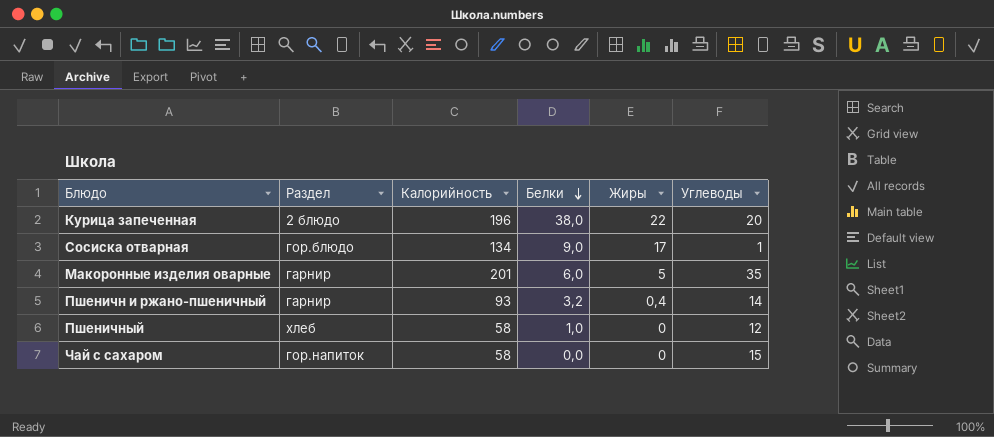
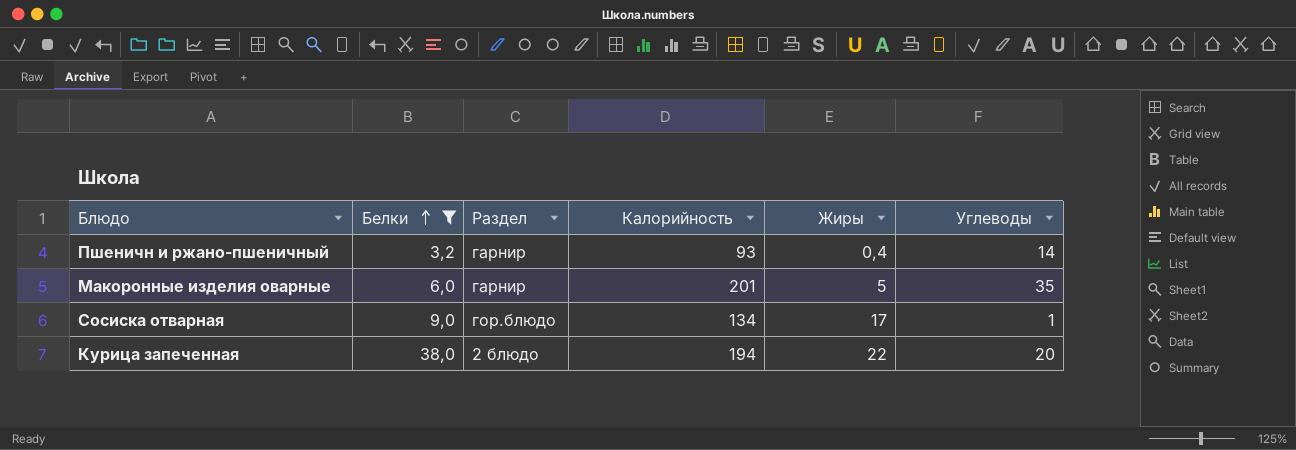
filter: none -> Белки >= 3,2
row order: Белки descending -> Белки ascending
column Белки | position: 4 -> 2
Курица запеченная | Калорийность: 196 -> 194

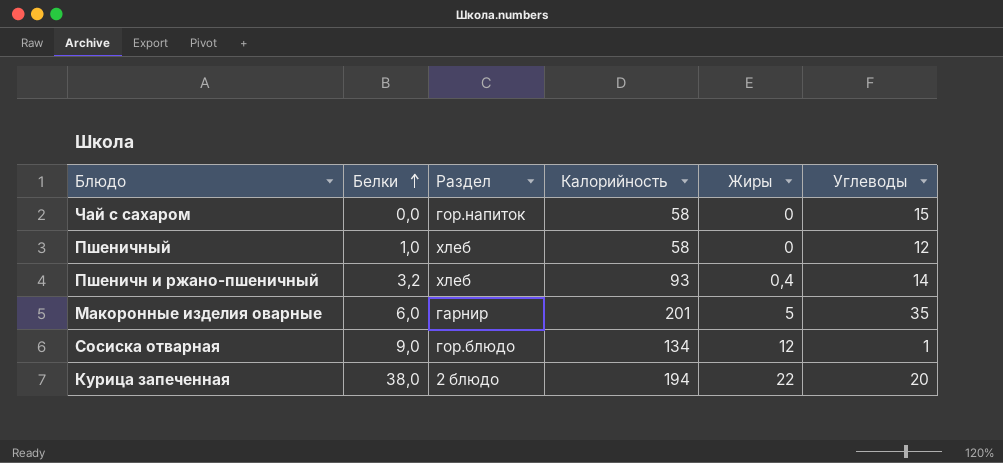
filter: Белки >= 3,2 -> none
Пшеничн и ржано-пшеничный | Раздел: гарнир -> хлеб
Сосиска отварная | Жиры: 17 -> 12

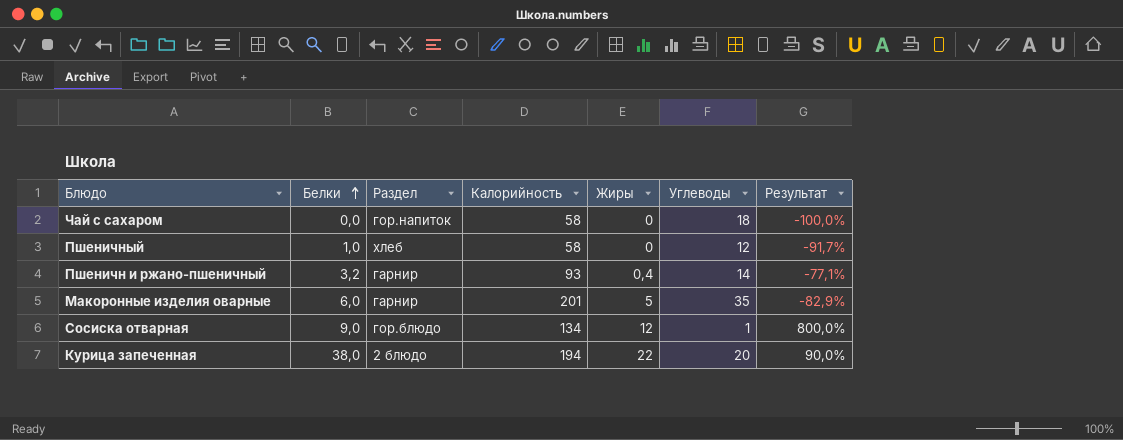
column Результат | formula: none -> ([Белки] - [Углеводы]) / [Углеводы]
Чай с сахаром | Углеводы: 15 -> 18
Пшеничн и ржано-пшеничный | Раздел: хлеб -> гарнир

